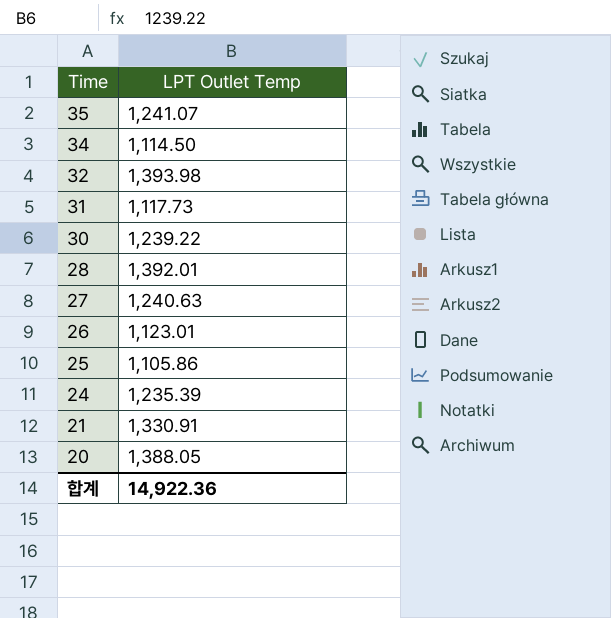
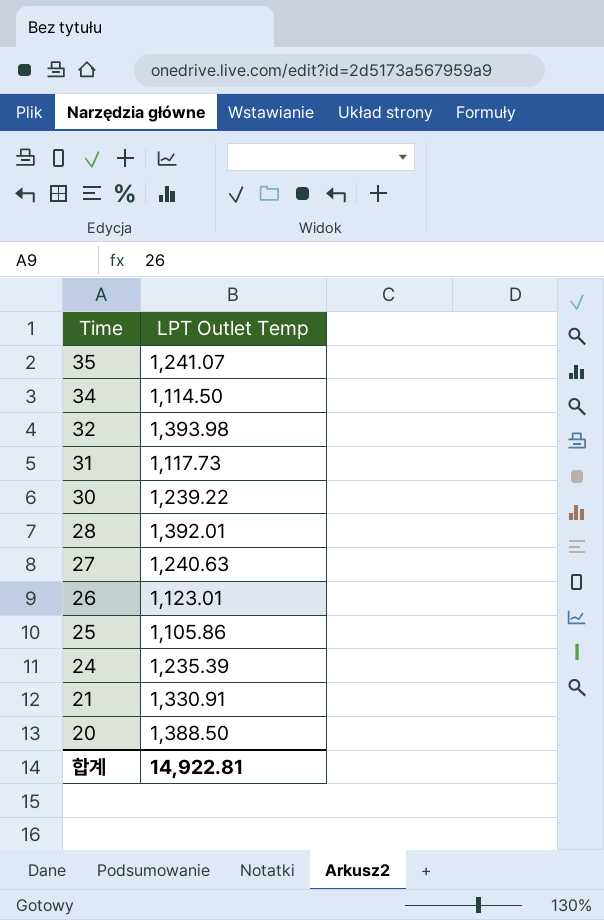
20 | LPT Outlet Temp: 1,388.05 -> 1,388.50
합계 | LPT Outlet Temp: 14,922.36 -> 14,922.81

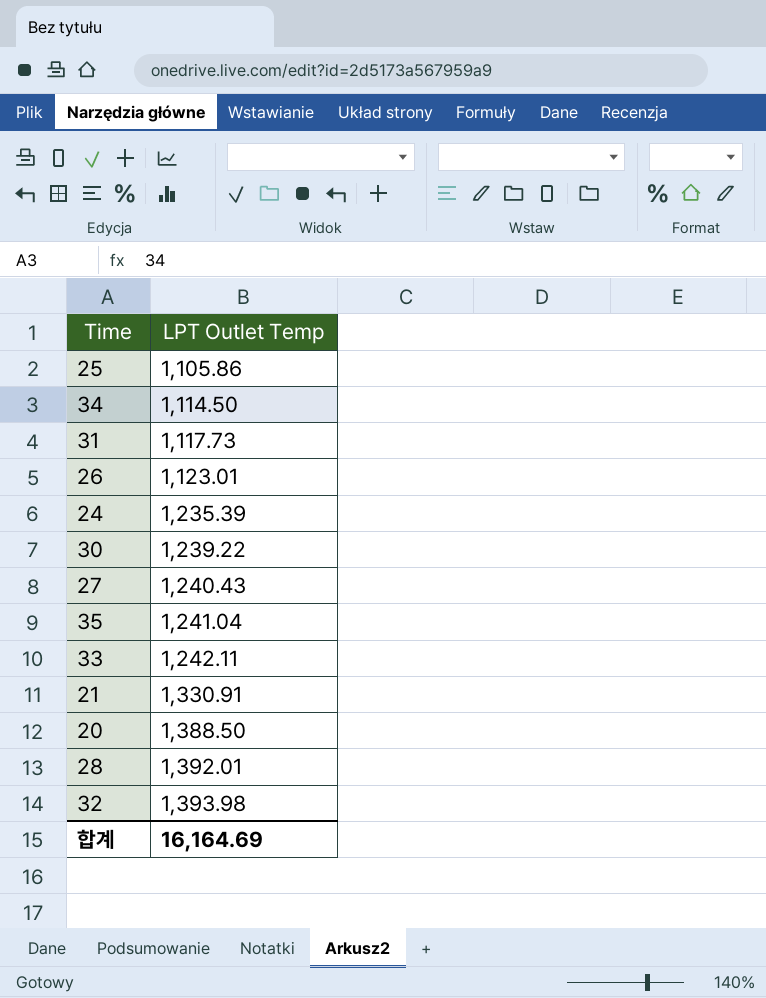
row order: Time descending -> LPT Outlet Temp ascending
27 | LPT Outlet Temp: 1,240.63 -> 1,240.43
35 | LPT Outlet Temp: 1,241.07 -> 1,241.04
row 33: none -> 1,242.11
합계 | LPT Outlet Temp: 14,922.81 -> 16,164.69

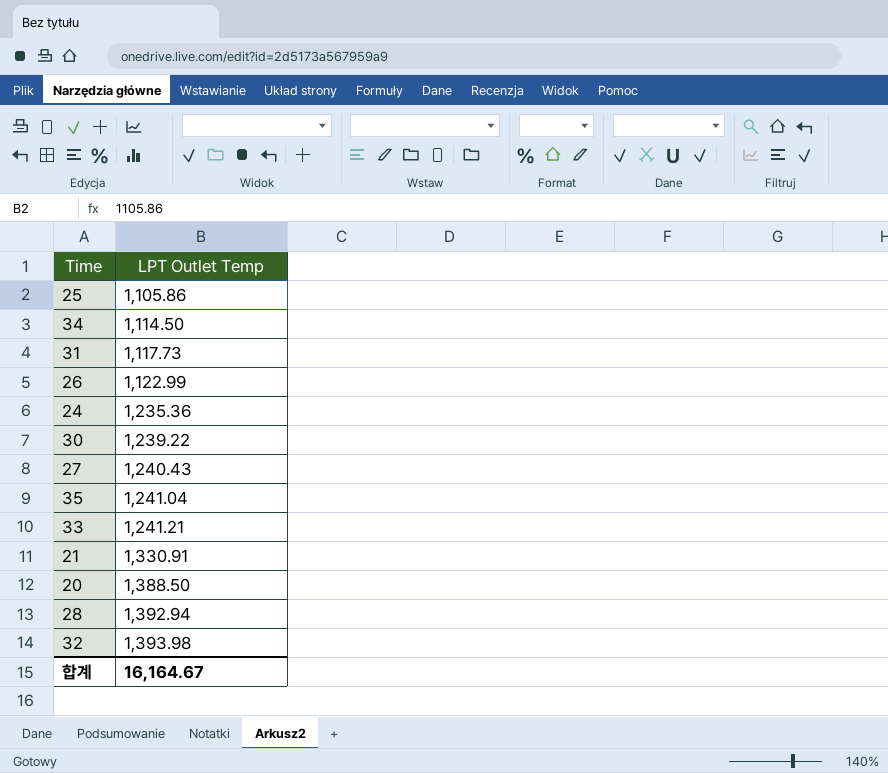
26 | LPT Outlet Temp: 1,123.01 -> 1,122.99
24 | LPT Outlet Temp: 1,235.39 -> 1,235.36
33 | LPT Outlet Temp: 1,242.11 -> 1,241.21
28 | LPT Outlet Temp: 1,392.01 -> 1,392.94
합계 | LPT Outlet Temp: 16,164.69 -> 16,164.67

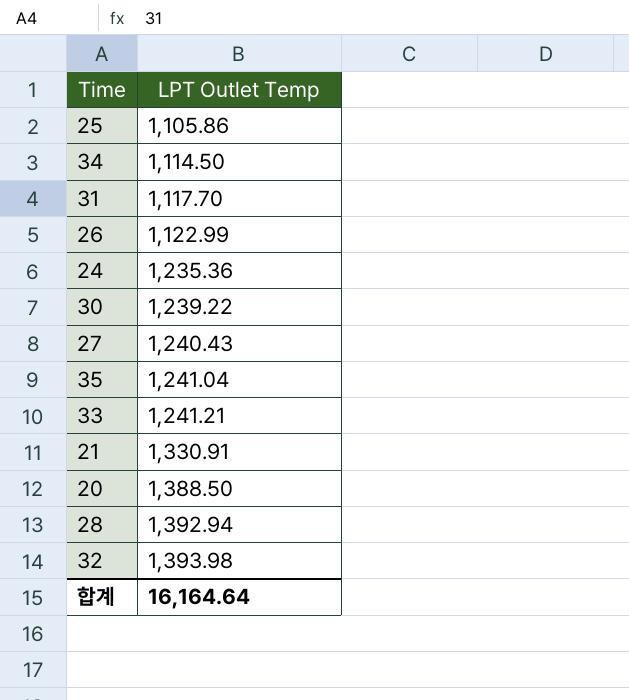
31 | LPT Outlet Temp: 1,117.73 -> 1,117.70
합계 | LPT Outlet Temp: 16,164.67 -> 16,164.64

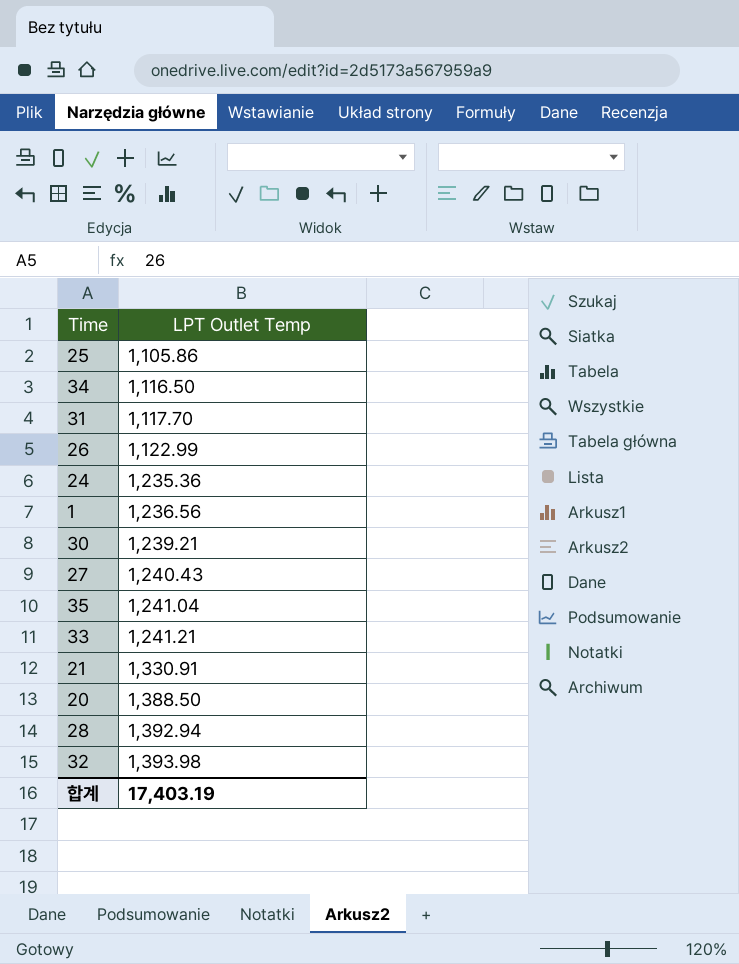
34 | LPT Outlet Temp: 1,114.50 -> 1,116.50
row 1: none -> 1,236.56
30 | LPT Outlet Temp: 1,239.22 -> 1,239.21
합계 | LPT Outlet Temp: 16,164.64 -> 17,403.19

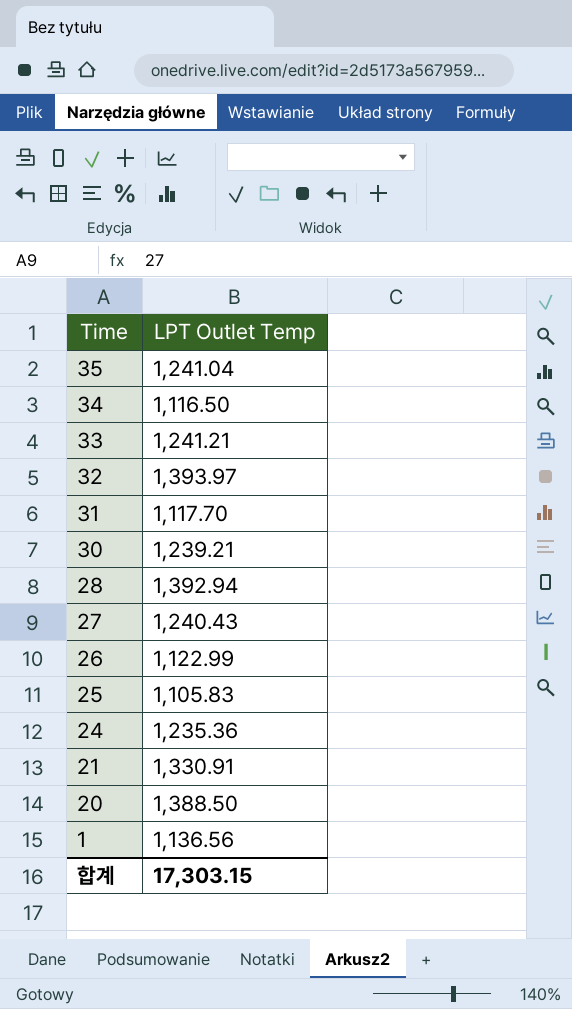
row order: LPT Outlet Temp ascending -> Time descending
32 | LPT Outlet Temp: 1,393.98 -> 1,393.97
25 | LPT Outlet Temp: 1,105.86 -> 1,105.83
1 | LPT Outlet Temp: 1,236.56 -> 1,136.56
합계 | LPT Outlet Temp: 17,403.19 -> 17,303.15

